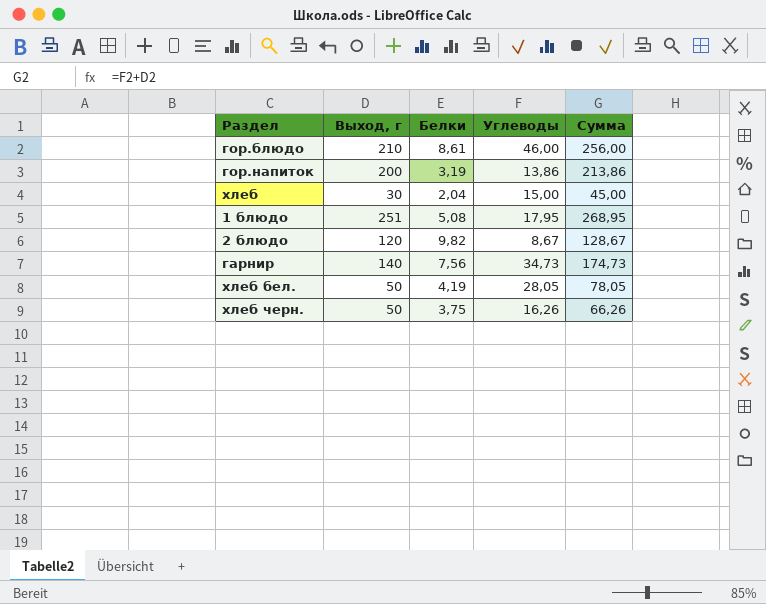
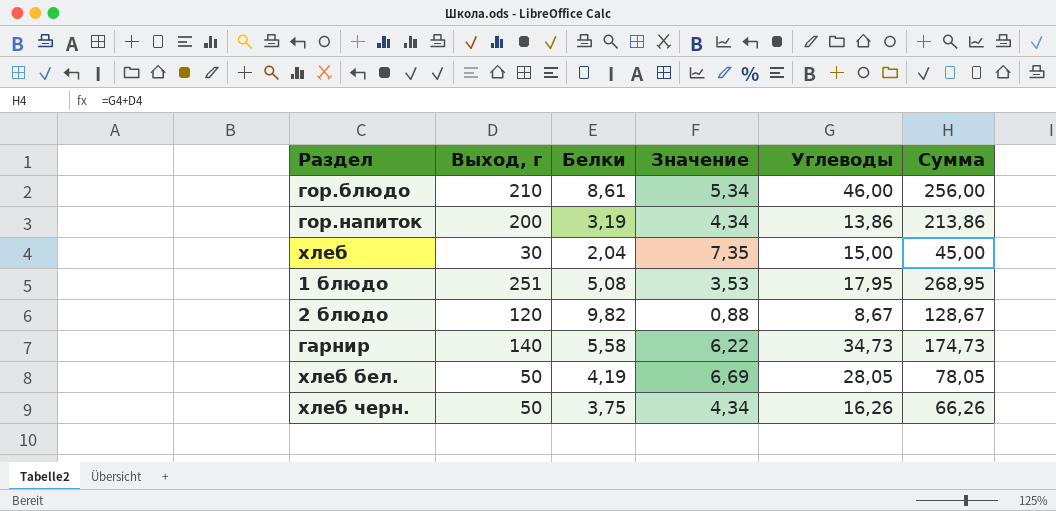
column Значение | formula: none -> [Углеводы] / [Белки]
гарнир | Белки: 7,56 -> 5,58

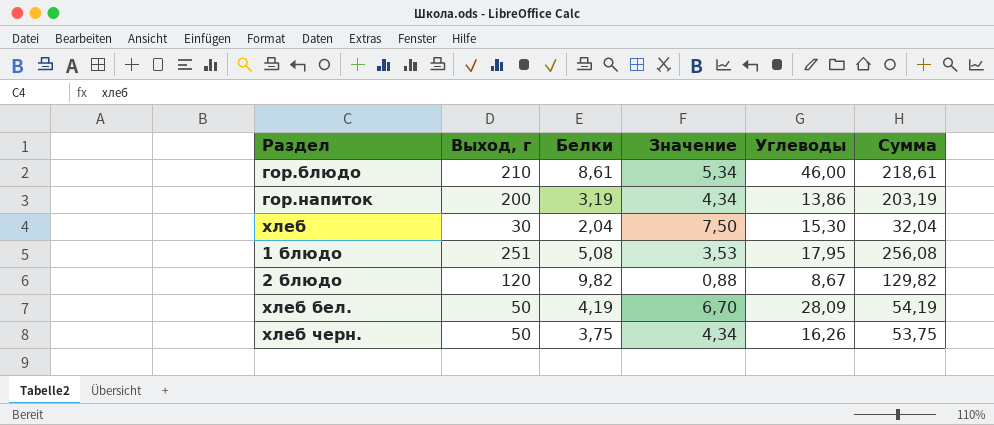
column Сумма | formula: [Выход, г] + [Углеводы] -> [Выход, г] + [Белки]
row гарнир: 140 | 5,58 | 6,22 | 34,73 | 174,73 -> none
хлеб | Значение: 7,35 -> 7,50
хлеб | Углеводы: 15,00 -> 15,30
хлеб бел. | Значение: 6,69 -> 6,70
хлеб бел. | Углеводы: 28,05 -> 28,09

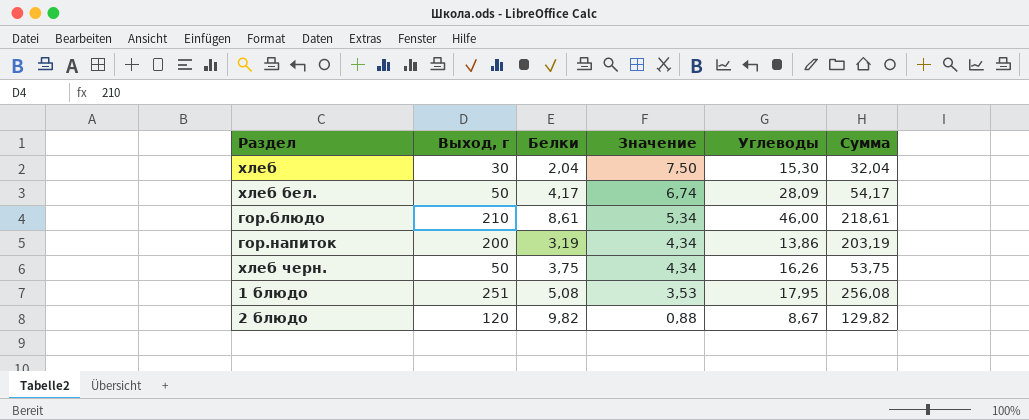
row order: none -> Значение descending
хлеб бел. | Белки: 4,19 -> 4,17
хлеб бел. | Значение: 6,70 -> 6,74
хлеб бел. | Сумма: 54,19 -> 54,17

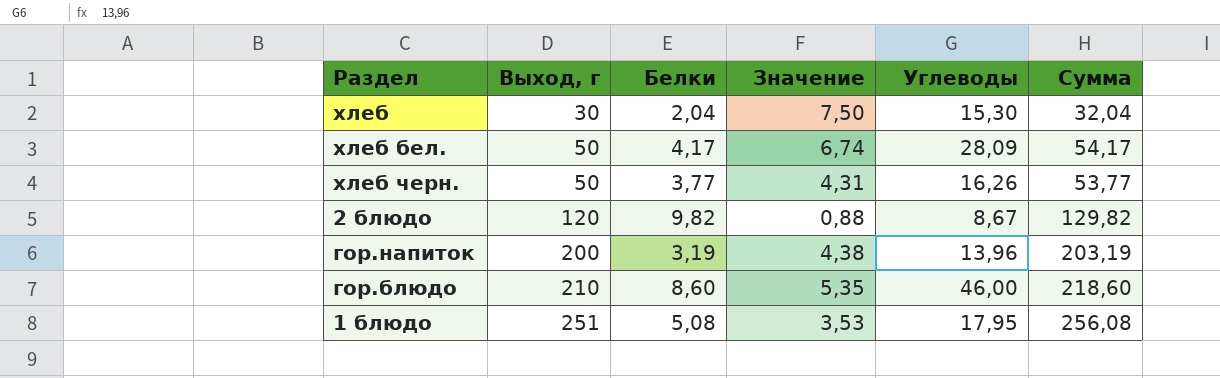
row order: Значение descending -> Выход, г ascending
хлеб черн. | Белки: 3,75 -> 3,77
хлеб черн. | Значение: 4,34 -> 4,31
хлеб черн. | Сумма: 53,75 -> 53,77
гор.напиток | Значение: 4,34 -> 4,38
гор.напиток | Углеводы: 13,86 -> 13,96
гор.блюдо | Белки: 8,61 -> 8,60
гор.блюдо | Значение: 5,34 -> 5,35
гор.блюдо | Сумма: 218,61 -> 218,60

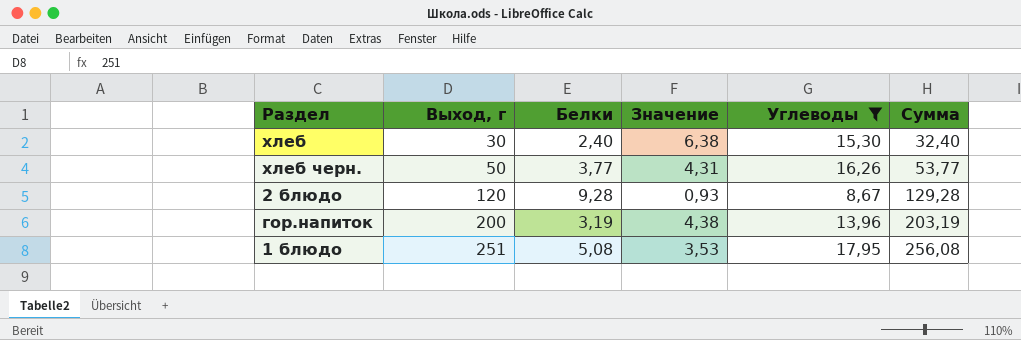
filter: none -> Углеводы <= 17,95
хлеб | Белки: 2,04 -> 2,40
хлеб | Значение: 7,50 -> 6,38
хлеб | Сумма: 32,04 -> 32,40
2 блюдо | Белки: 9,82 -> 9,28
2 блюдо | Значение: 0,88 -> 0,93
2 блюдо | Сумма: 129,82 -> 129,28

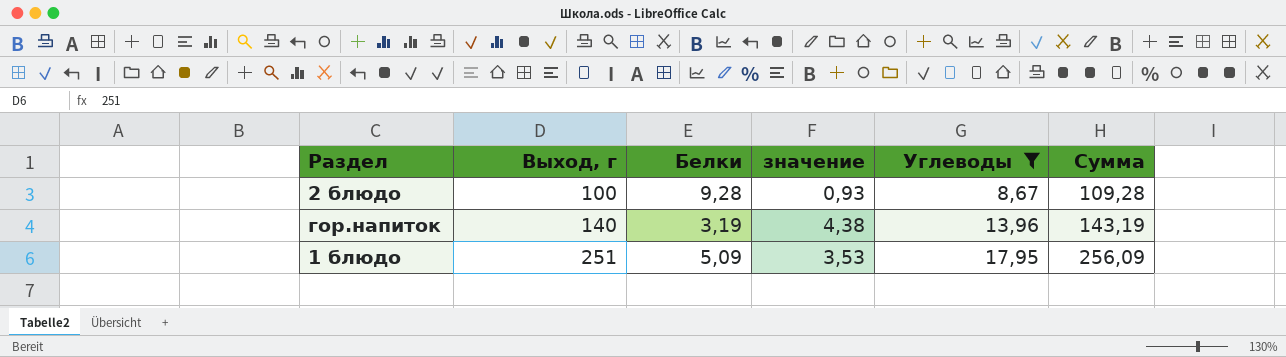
column name: Значение -> значение
row хлеб: 30 | 2,40 | 6,38 | 15,30 | 32,40 -> none
row хлеб черн.: 50 | 3,77 | 4,31 | 16,26 | 53,77 -> none
2 блюдо | Выход, г: 120 -> 100
2 блюдо | Сумма: 129,28 -> 109,28
гор.напиток | Выход, г: 200 -> 140
гор.напиток | Сумма: 203,19 -> 143,19
1 блюдо | Белки: 5,08 -> 5,09
1 блюдо | Сумма: 256,08 -> 256,09

